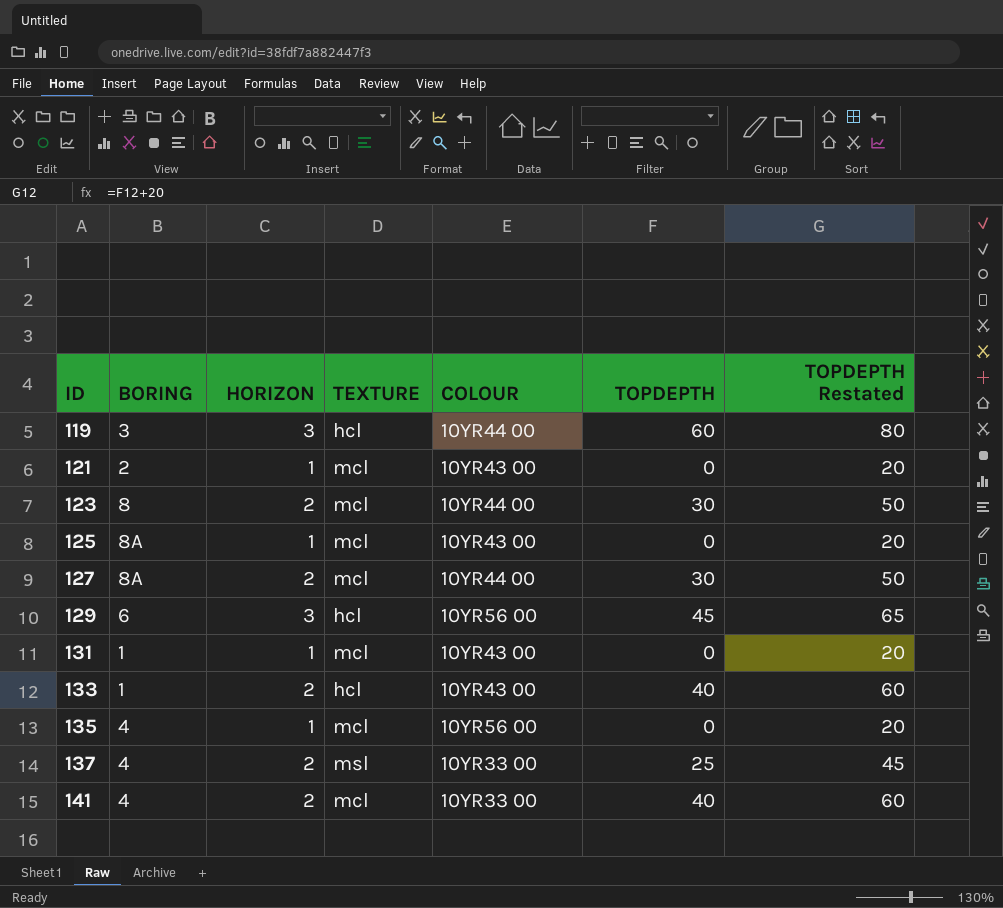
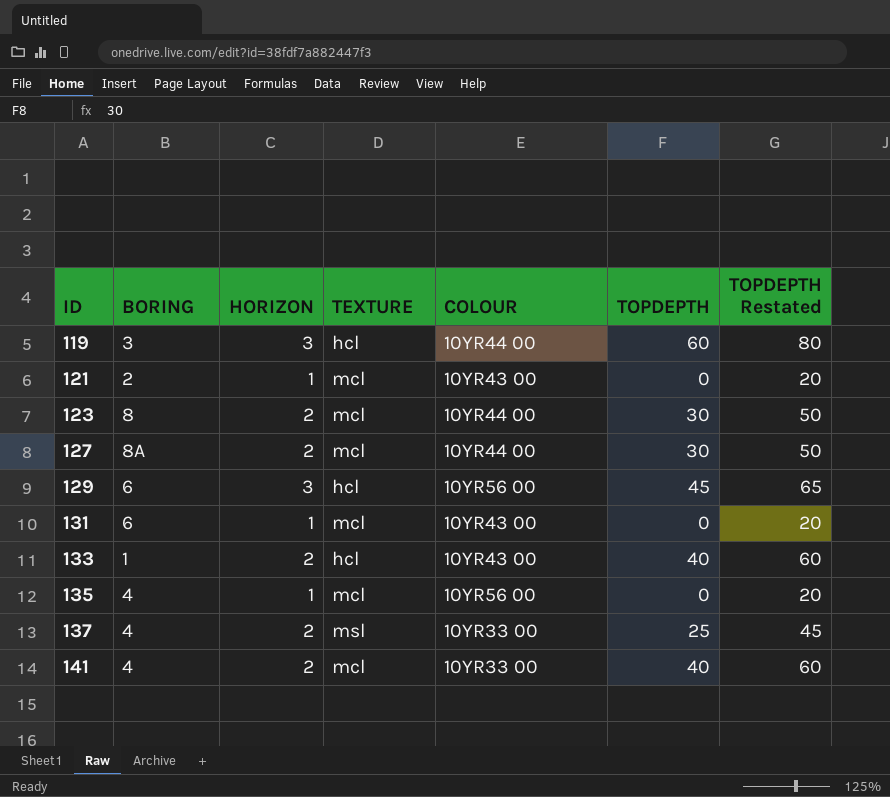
row 125: 8A | 1 | mcl | 10YR43 00 | 0 | 20 -> none
131 | BORING: 1 -> 6

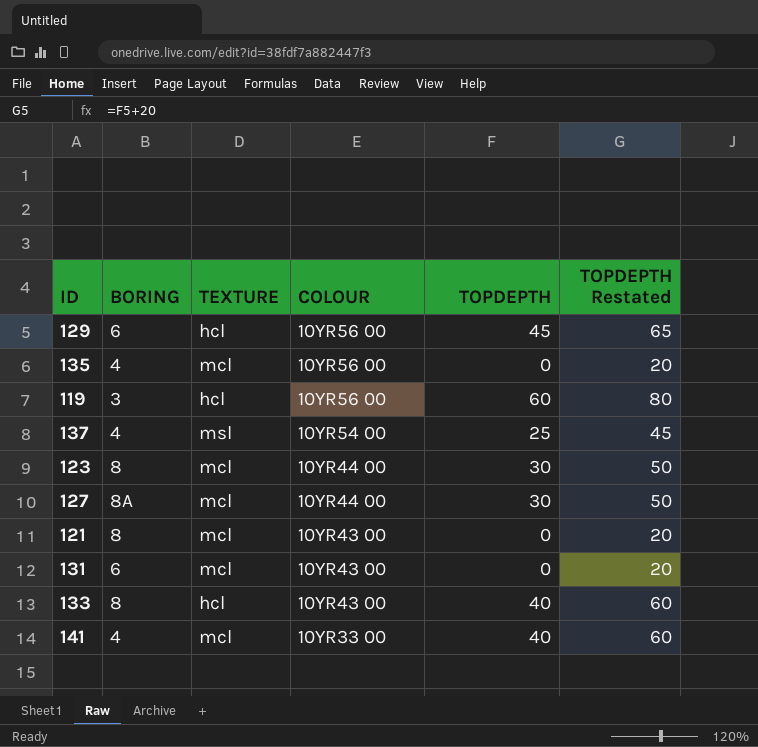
row order: ID ascending -> COLOUR descending
column HORIZON | position: 3 -> none
119 | COLOUR: 10YR44 00 -> 10YR56 00
137 | COLOUR: 10YR33 00 -> 10YR54 00
121 | BORING: 2 -> 8
133 | BORING: 1 -> 8

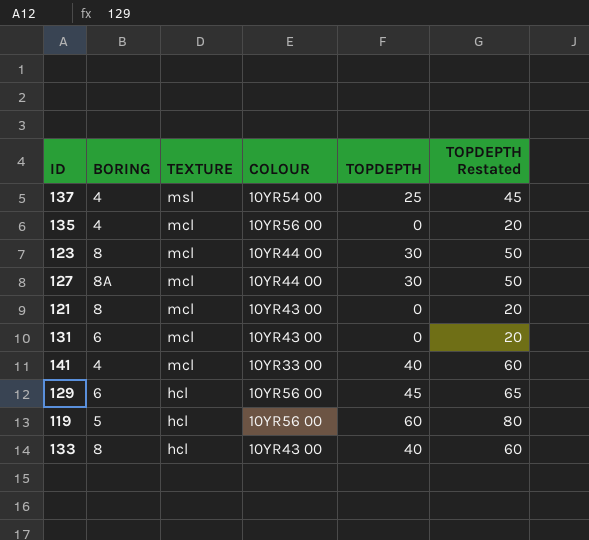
row order: COLOUR descending -> TEXTURE descending
119 | BORING: 3 -> 5

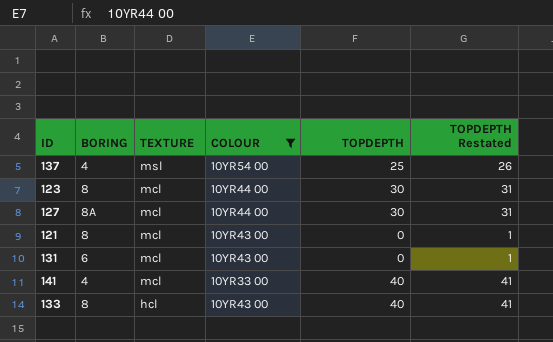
filter: none -> COLOUR != 10YR56 00
column TOPDEPTH Restated | formula: [TOPDEPTH] + 20 -> [TOPDEPTH] + 1

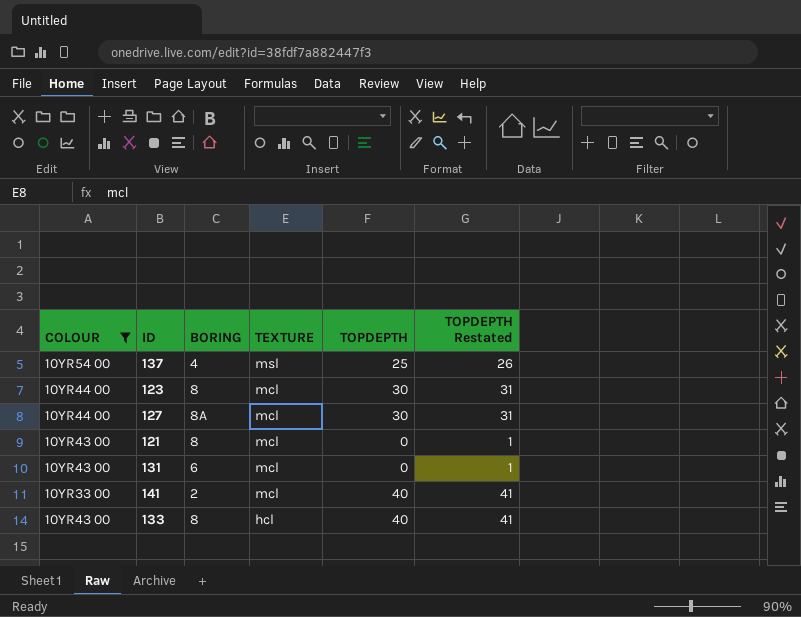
column COLOUR | position: 4 -> 1
141 | BORING: 4 -> 2

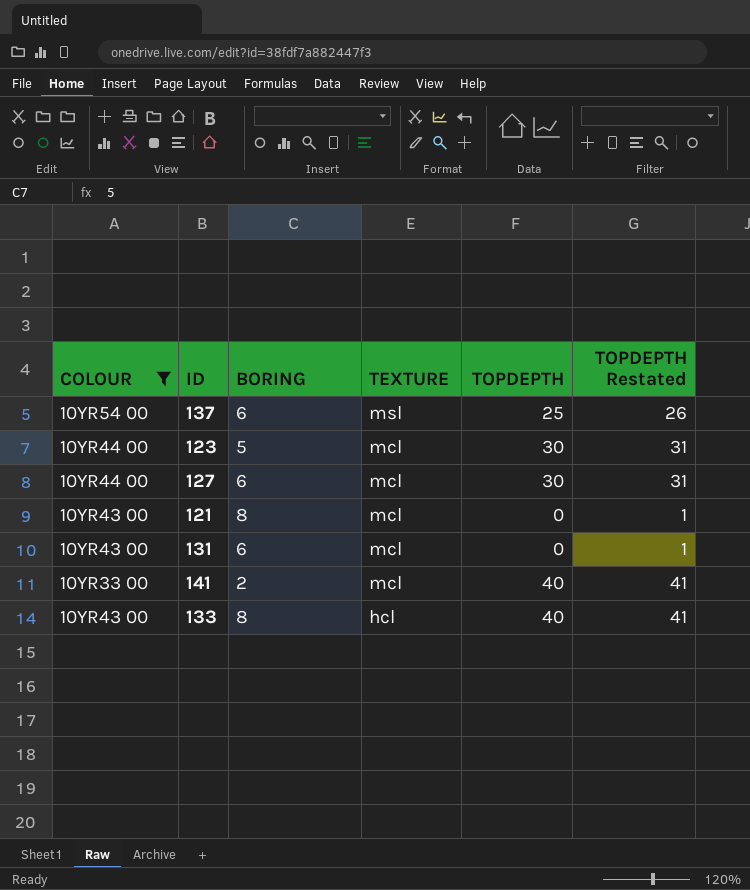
137 | BORING: 4 -> 6
123 | BORING: 8 -> 5
127 | BORING: 8A -> 6

